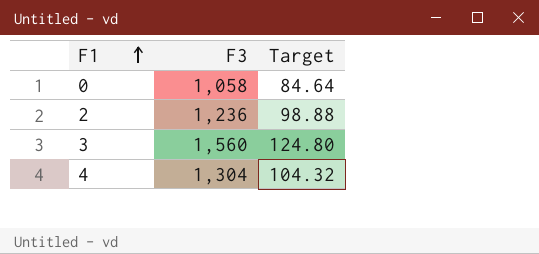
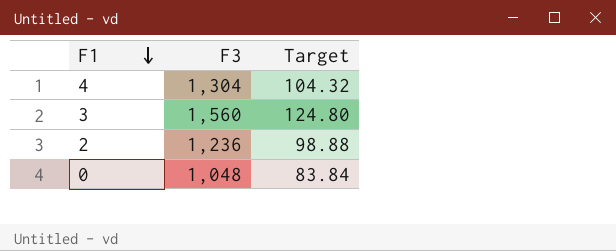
row order: F1 ascending -> F1 descending
0 | F3: 1,058 -> 1,048
0 | Target: 84.64 -> 83.84

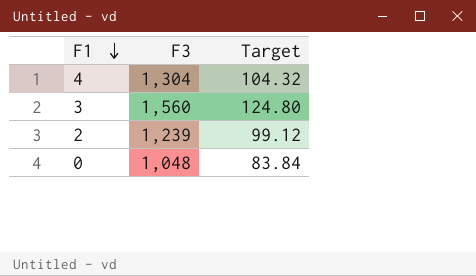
2 | F3: 1,236 -> 1,239
2 | Target: 98.88 -> 99.12

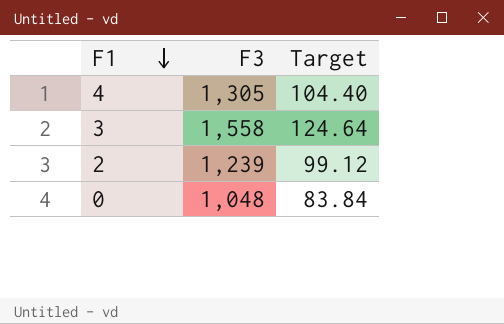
4 | F3: 1,304 -> 1,305
4 | Target: 104.32 -> 104.40
3 | F3: 1,560 -> 1,558
3 | Target: 124.80 -> 124.64

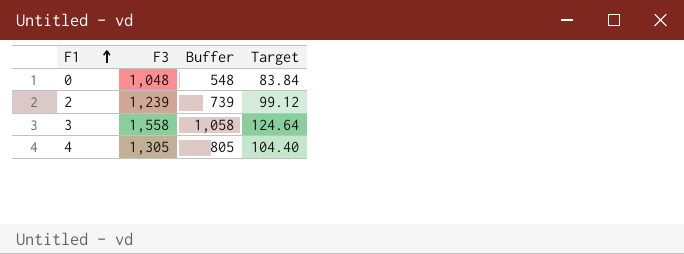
row order: F1 descending -> F1 ascending
column Buffer | formula: none -> [F3] - 500

